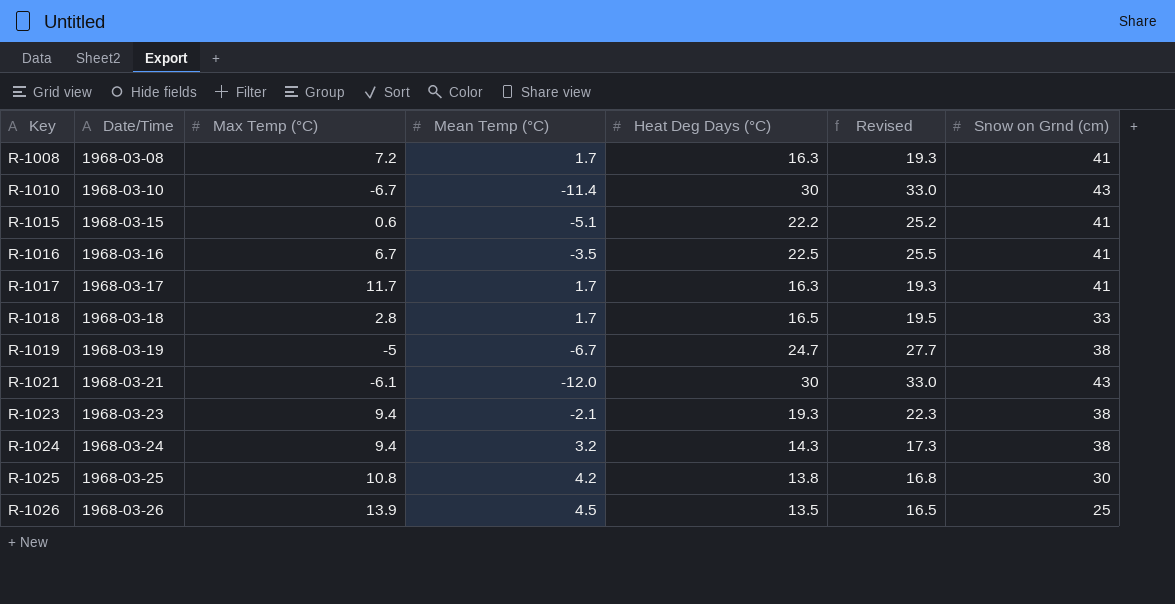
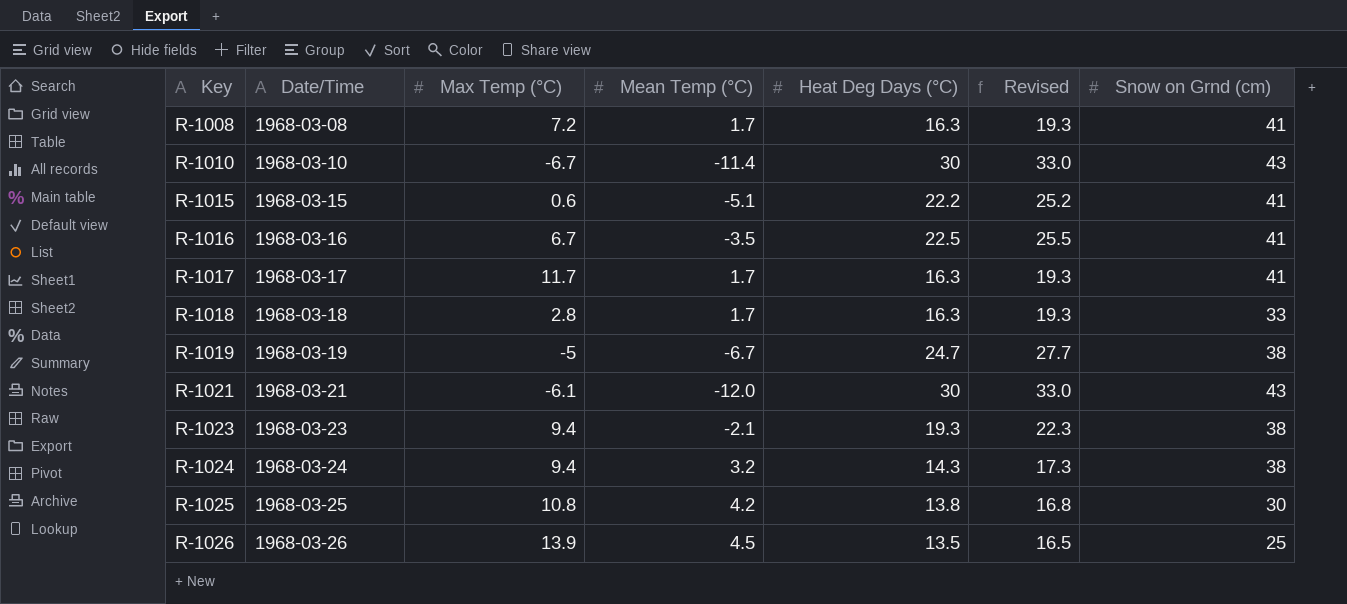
R-1018 | Heat Deg Days (°C): 16.5 -> 16.3
R-1018 | Revised: 19.5 -> 19.3

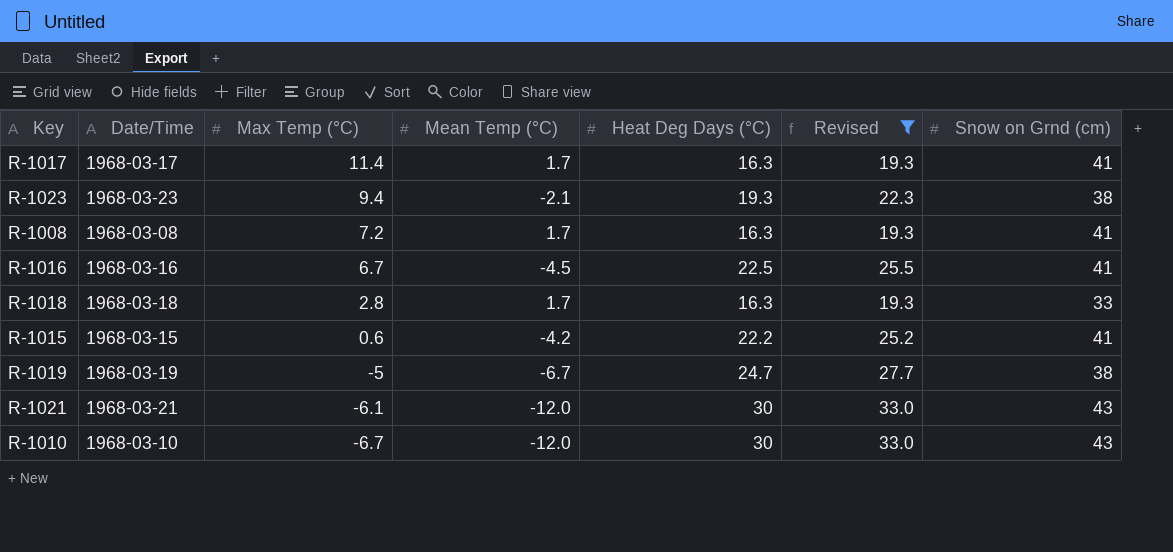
filter: none -> Revised >= 19.3
row order: Key ascending -> Max Temp (°C) descending
R-1017 | Max Temp (°C): 11.7 -> 11.4
R-1016 | Mean Temp (°C): -3.5 -> -4.5
R-1015 | Mean Temp (°C): -5.1 -> -4.2
R-1010 | Mean Temp (°C): -11.4 -> -12.0

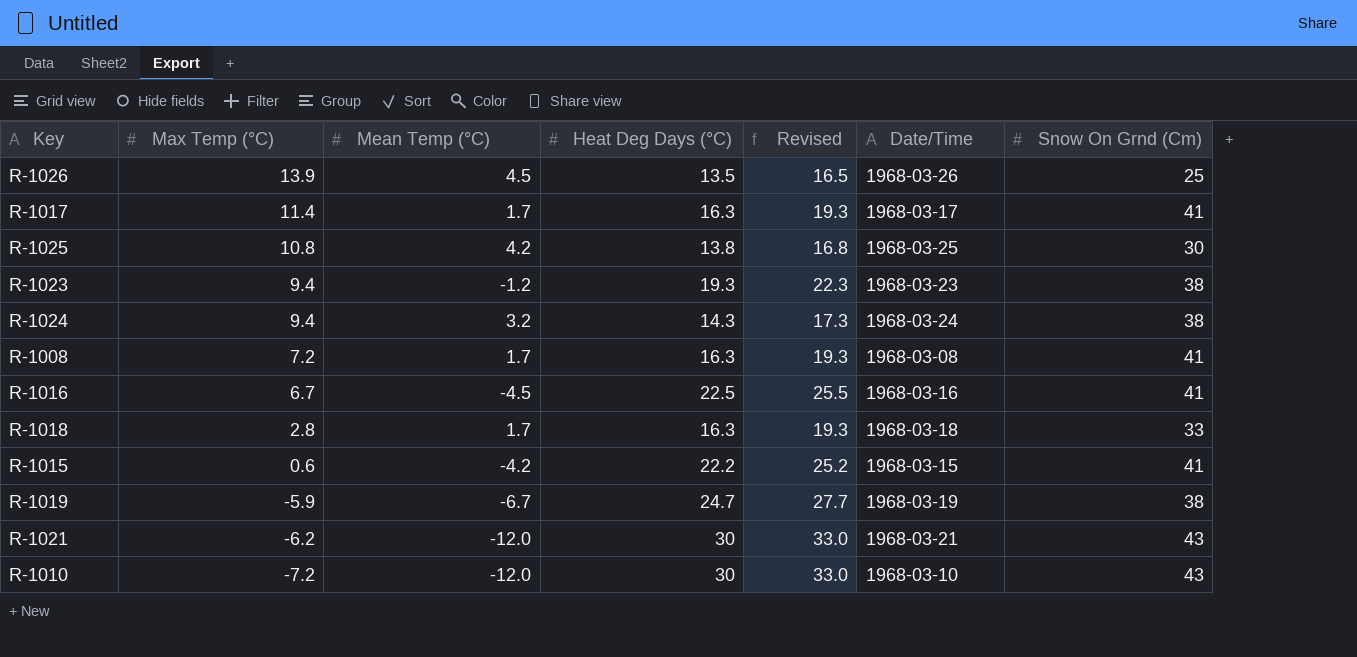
filter: Revised >= 19.3 -> none
column Date/Time | position: 2 -> 6
column name: Snow on Grnd (cm) -> Snow On Grnd (Cm)
R-1023 | Mean Temp (°C): -2.1 -> -1.2
R-1019 | Max Temp (°C): -5 -> -5.9
R-1021 | Max Temp (°C): -6.1 -> -6.2
R-1010 | Max Temp (°C): -6.7 -> -7.2

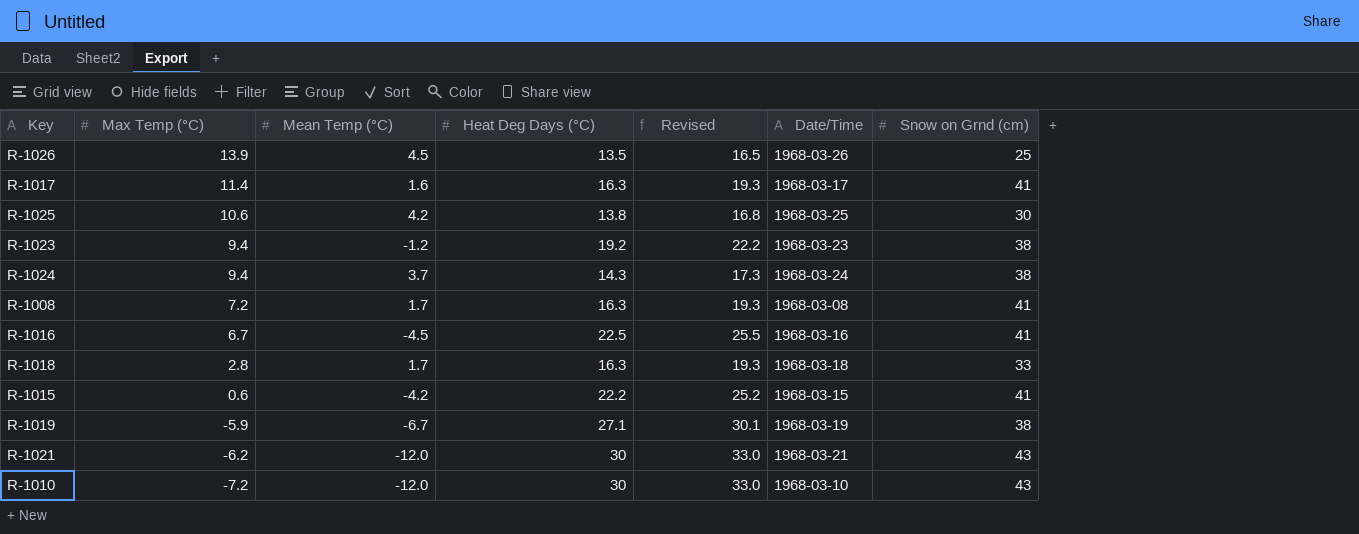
column name: Snow On Grnd (Cm) -> Snow on Grnd (cm)
R-1017 | Mean Temp (°C): 1.7 -> 1.6
R-1025 | Max Temp (°C): 10.8 -> 10.6
R-1023 | Heat Deg Days (°C): 19.3 -> 19.2
R-1023 | Revised: 22.3 -> 22.2
R-1024 | Mean Temp (°C): 3.2 -> 3.7
R-1019 | Heat Deg Days (°C): 24.7 -> 27.1
R-1019 | Revised: 27.7 -> 30.1

